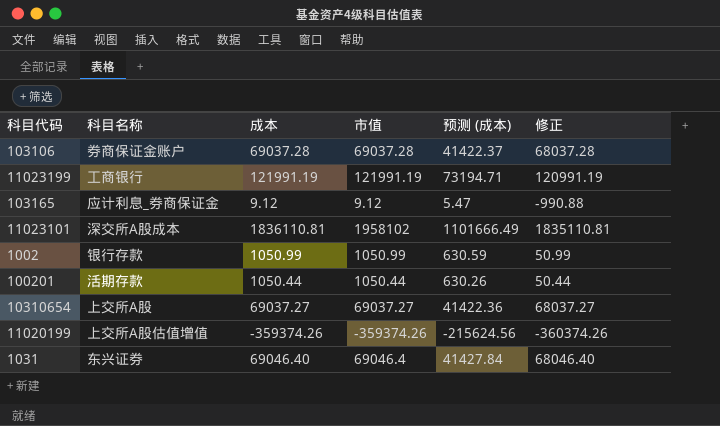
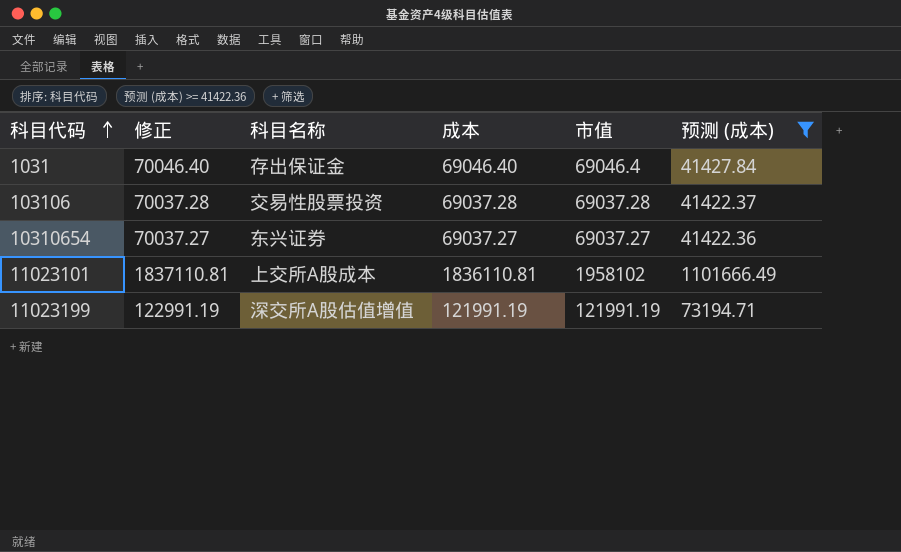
filter: none -> 预测 (成本) >= 41422.36
row order: none -> 科目代码 ascending
column 修正 | formula: [成本] - 1000 -> [成本] + 1000
column 修正 | position: 6 -> 2
1031 | 科目名称: 东兴证券 -> 存出保证金
103106 | 科目名称: 券商保证金账户 -> 交易性股票投资
10310654 | 科目名称: 上交所A股 -> 东兴证券
11023101 | 科目名称: 深交所A股成本 -> 上交所A股成本
11023199 | 科目名称: 工商银行 -> 深交所A股估值增值

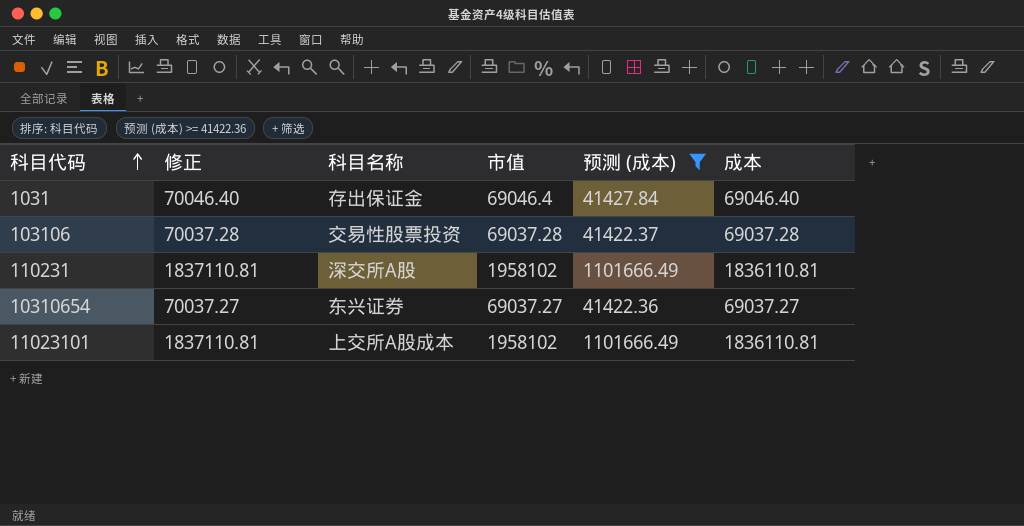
column 成本 | position: 4 -> 6
row 11023199: 122991.19 | 深交所A股估值增值 | 121991.19 | 121991.19 | 73194.71 -> none
row 110231: none -> 1837110.81 | 深交所A股 | 1958102 | 1101666.49 | 1836110.81

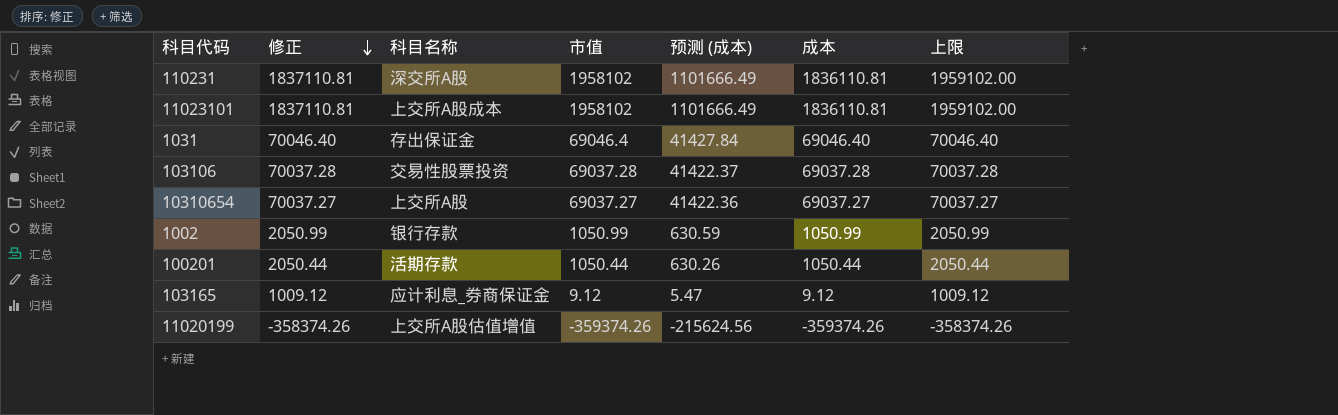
filter: 预测 (成本) >= 41422.36 -> none
row order: 科目代码 ascending -> 修正 descending
column 上限 | formula: none -> [市值] + 1000
10310654 | 科目名称: 东兴证券 -> 上交所A股

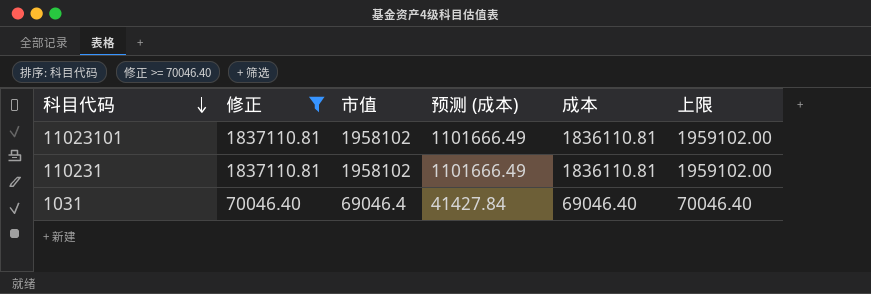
filter: none -> 修正 >= 70046.40
row order: 修正 descending -> 科目代码 descending
column 科目名称 | position: 3 -> none

